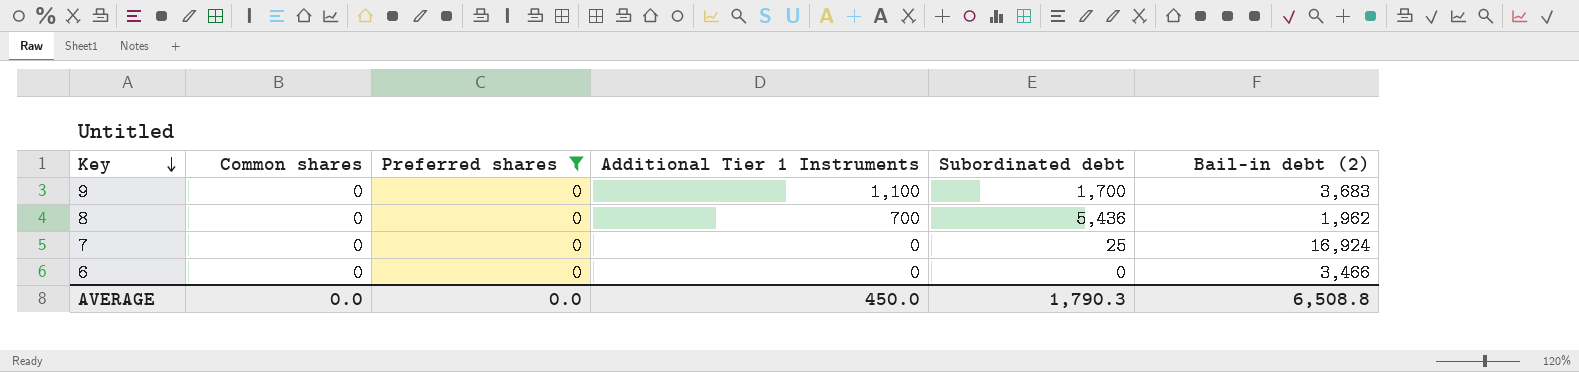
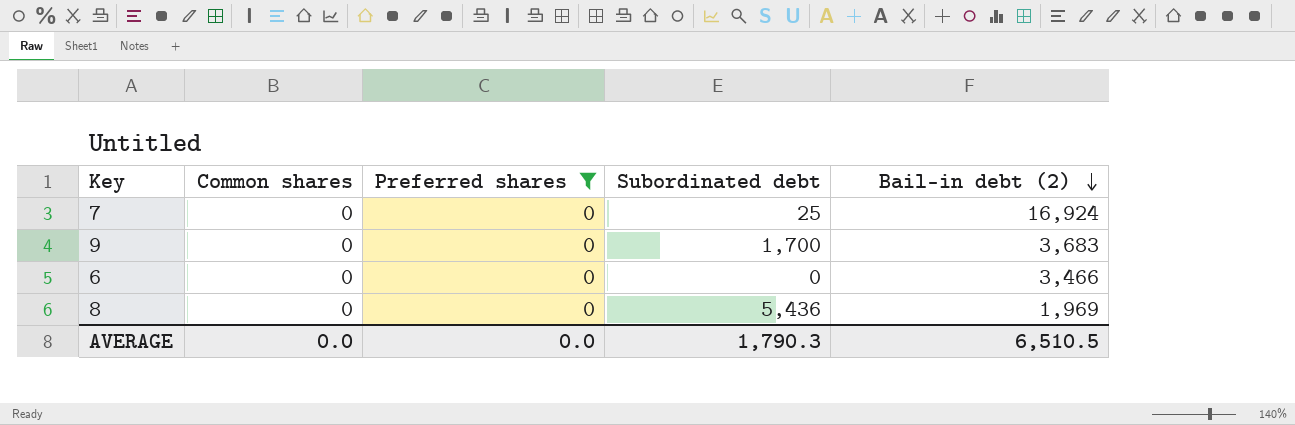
row order: Key descending -> Bail-in debt (2) descending
column Additional Tier 1 Instruments | position: 4 -> none
8 | Bail-in debt (2): 1,962 -> 1,969
AVERAGE | Bail-in debt (2): 6,508.8 -> 6,510.5

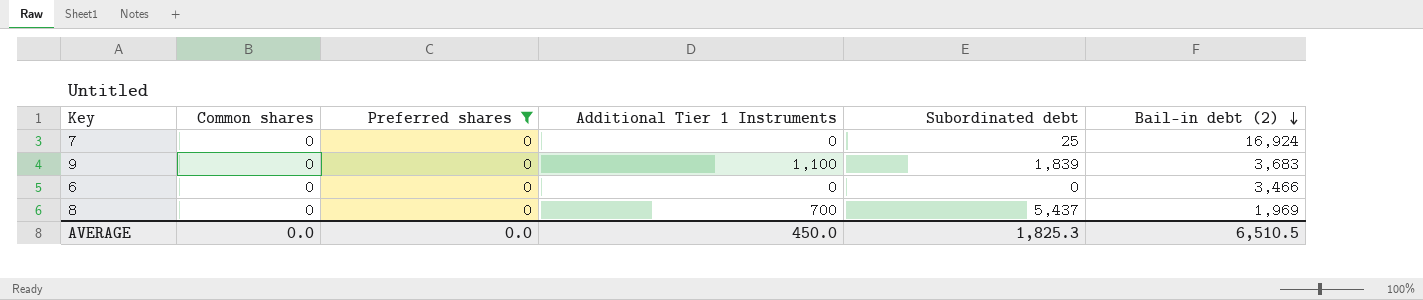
column Additional Tier 1 Instruments | position: none -> 4
9 | Subordinated debt: 1,700 -> 1,839
8 | Subordinated debt: 5,436 -> 5,437
AVERAGE | Subordinated debt: 1,790.3 -> 1,825.3

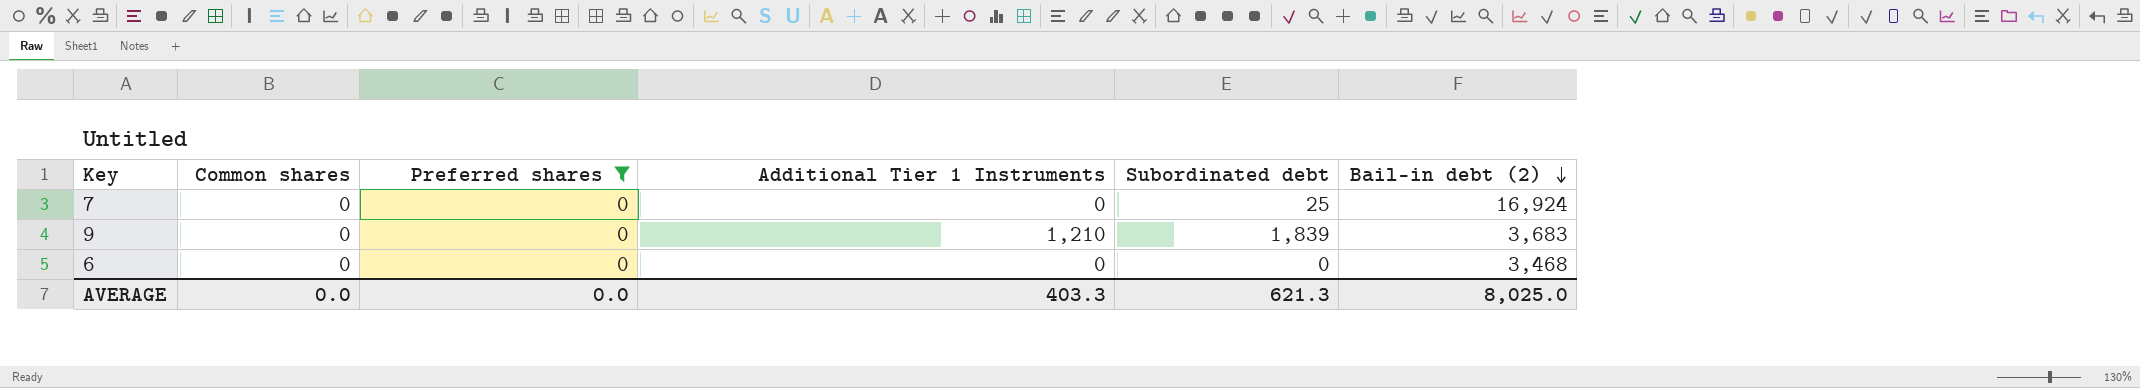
row 8: 0 | 0 | 700 | 5,437 | 1,969 -> none
9 | Additional Tier 1 Instruments: 1,100 -> 1,210
6 | Bail-in debt (2): 3,466 -> 3,468
AVERAGE | Additional Tier 1 Instruments: 450.0 -> 403.3
AVERAGE | Subordinated debt: 1,825.3 -> 621.3
AVERAGE | Bail-in debt (2): 6,510.5 -> 8,025.0

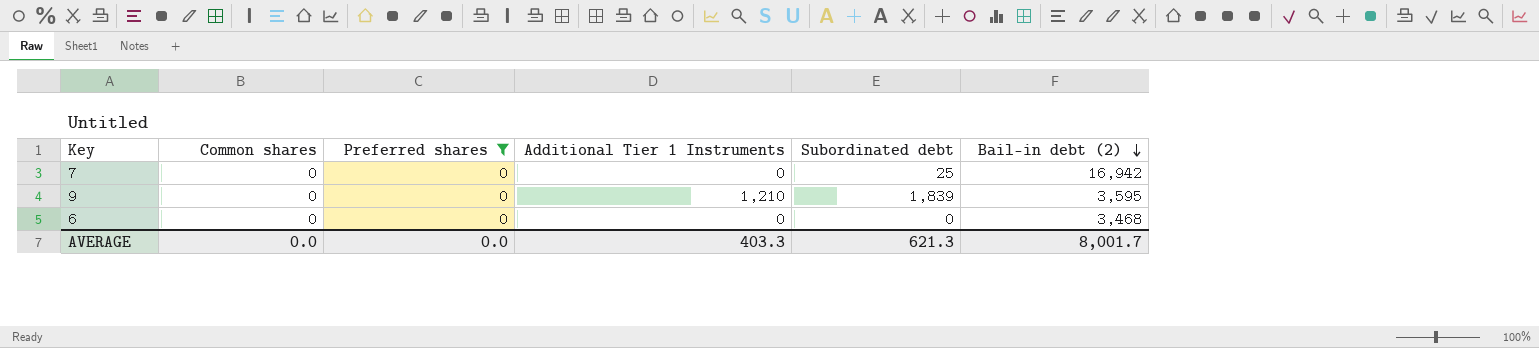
7 | Bail-in debt (2): 16,924 -> 16,942
9 | Bail-in debt (2): 3,683 -> 3,595
AVERAGE | Bail-in debt (2): 8,025.0 -> 8,001.7

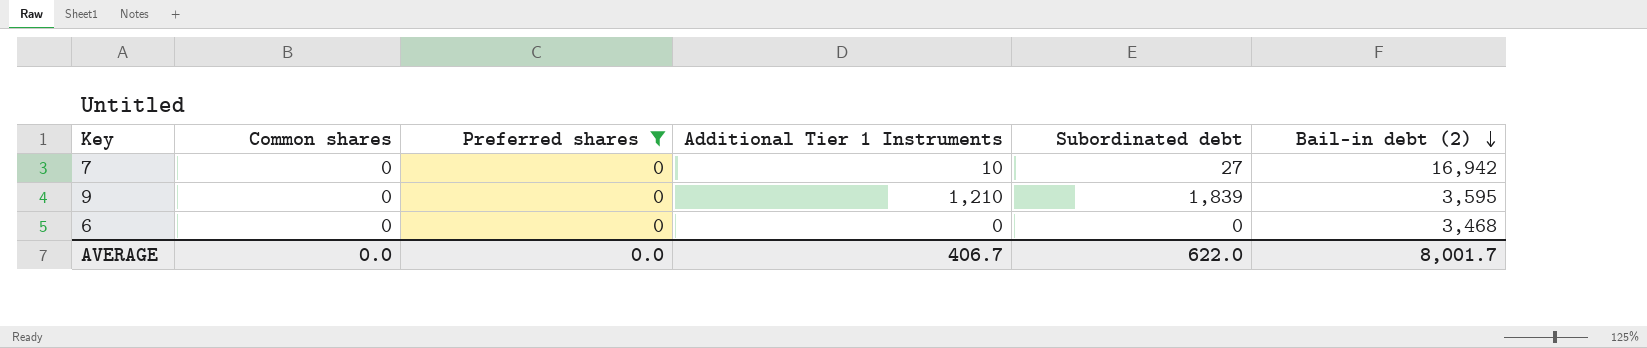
7 | Additional Tier 1 Instruments: 0 -> 10
7 | Subordinated debt: 25 -> 27
AVERAGE | Additional Tier 1 Instruments: 403.3 -> 406.7
AVERAGE | Subordinated debt: 621.3 -> 622.0

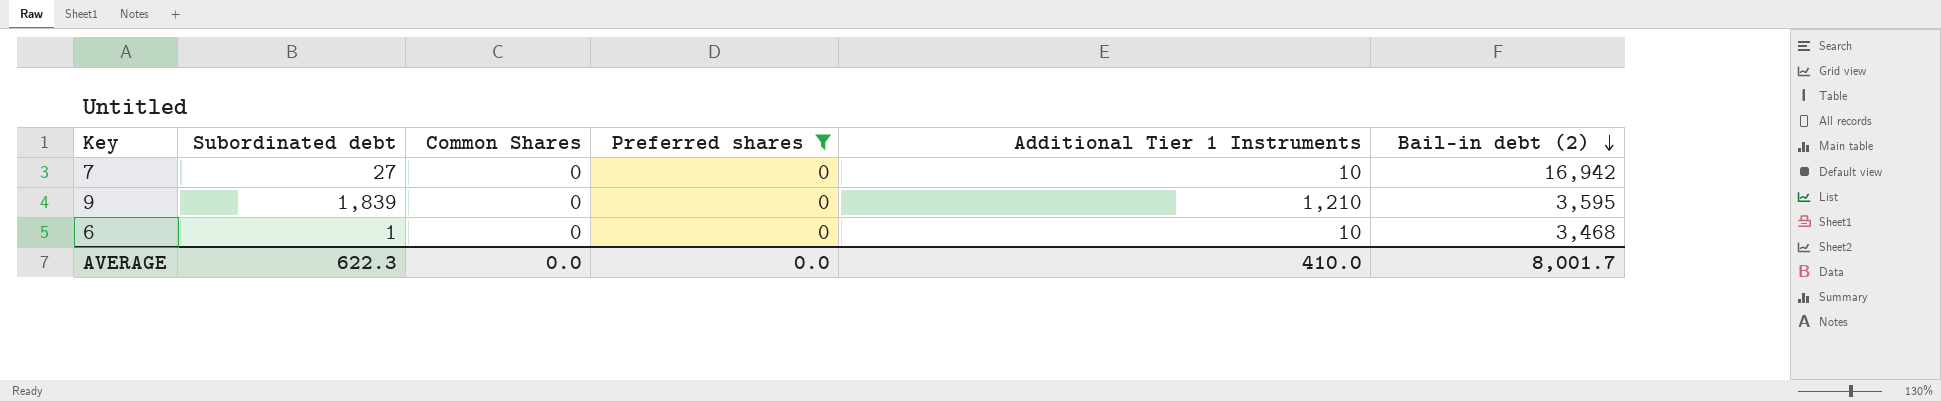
column Subordinated debt | position: 5 -> 2
column name: Common shares -> Common Shares
6 | Subordinated debt: 0 -> 1
6 | Additional Tier 1 Instruments: 0 -> 10
AVERAGE | Subordinated debt: 622.0 -> 622.3
AVERAGE | Additional Tier 1 Instruments: 406.7 -> 410.0

